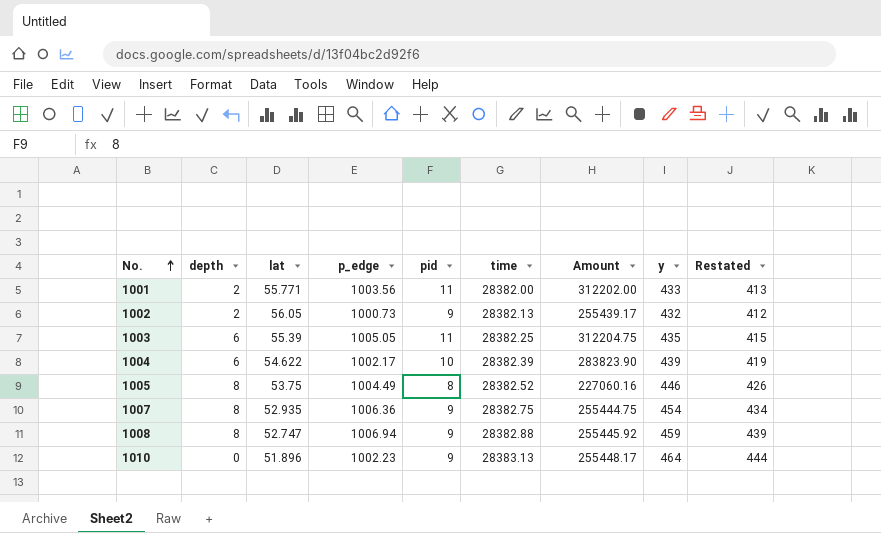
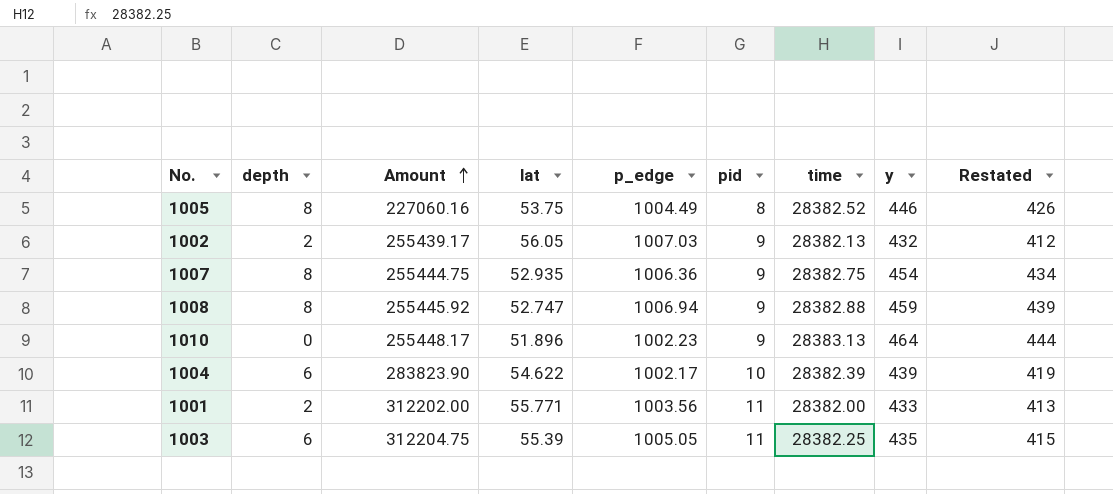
row order: No. ascending -> Amount ascending
column Amount | position: 7 -> 3
1002 | p_edge: 1000.73 -> 1007.03

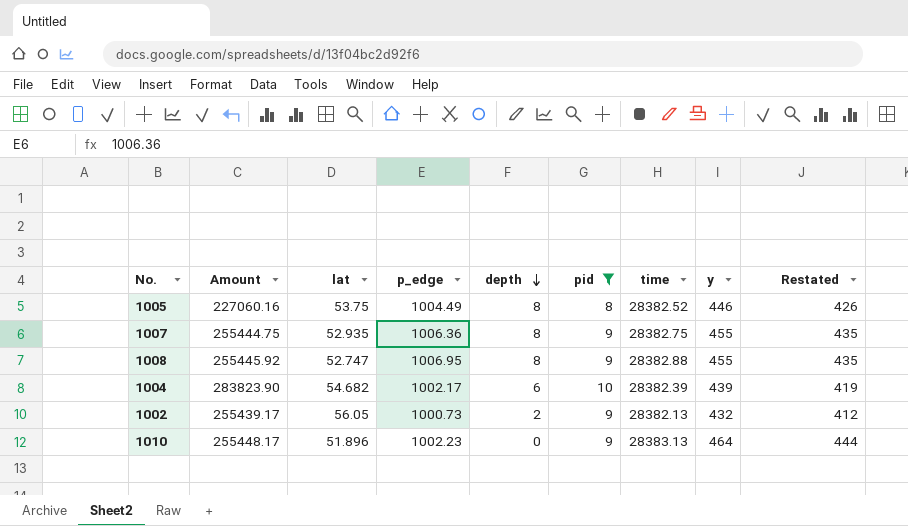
filter: none -> pid != 11
row order: Amount ascending -> depth descending
column depth | position: 2 -> 5
1007 | y: 454 -> 455
1007 | Restated: 434 -> 435
1008 | p_edge: 1006.94 -> 1006.95
1008 | y: 459 -> 455
1008 | Restated: 439 -> 435
1004 | lat: 54.622 -> 54.682
1002 | p_edge: 1007.03 -> 1000.73

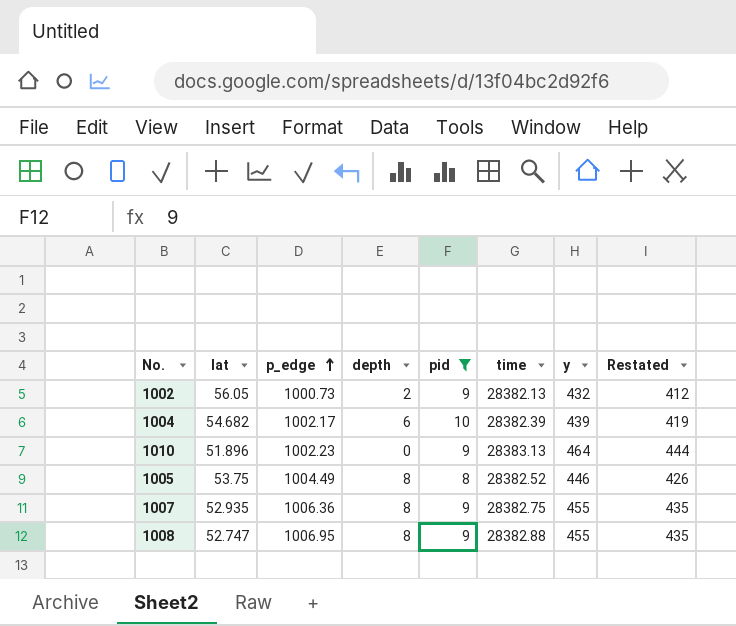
row order: depth descending -> p_edge ascending
column Amount | formula: [pid] * [time] -> none

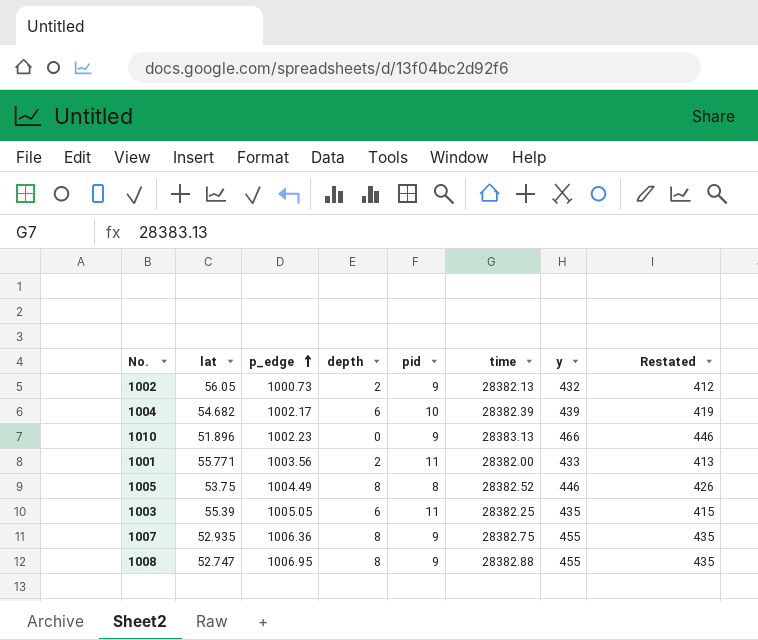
filter: pid != 11 -> none
1010 | y: 464 -> 466
1010 | Restated: 444 -> 446

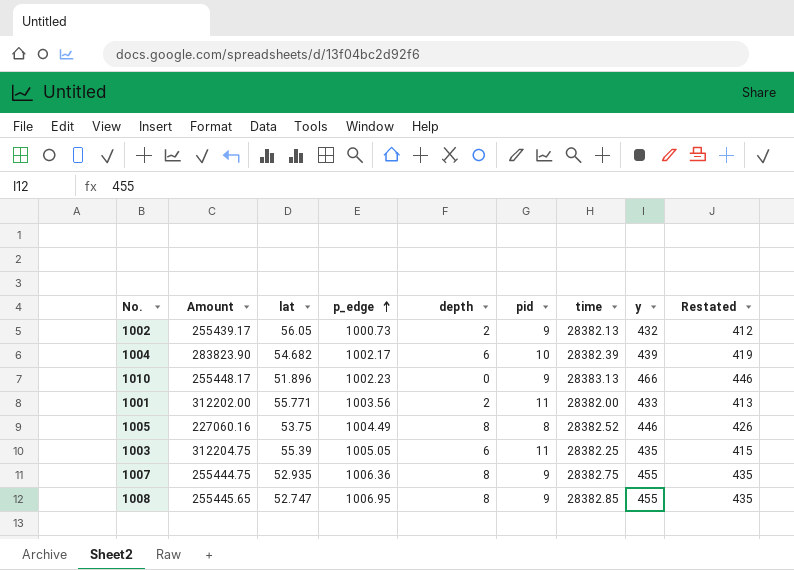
column Amount | formula: none -> [pid] * [time]
1008 | time: 28382.88 -> 28382.85

